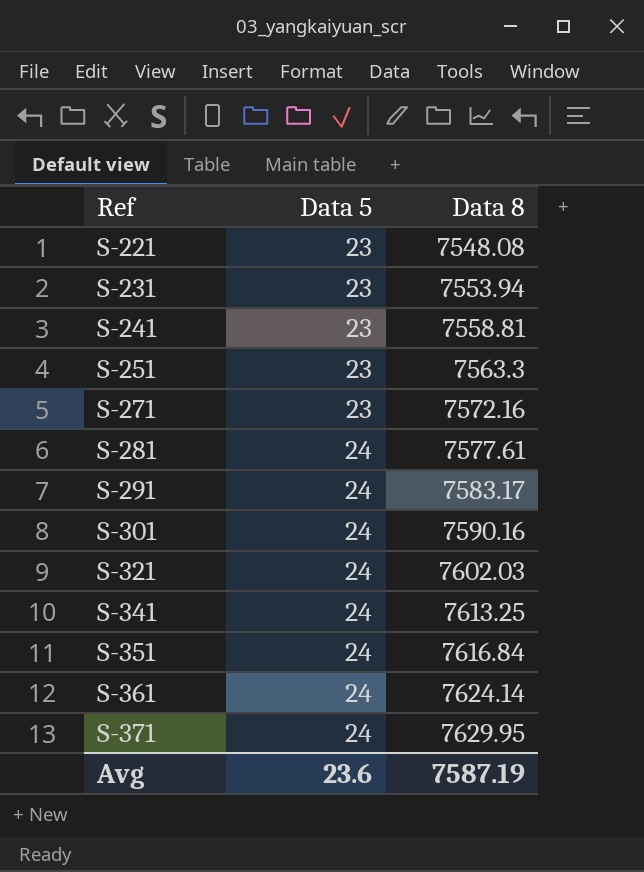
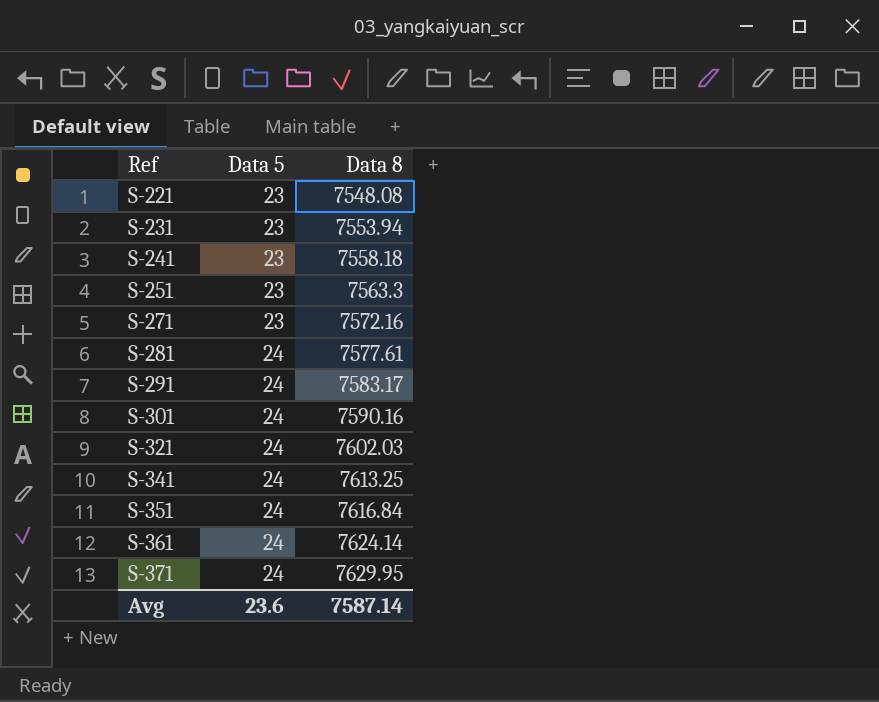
S-241 | Data 8: 7558.81 -> 7558.18
Avg | Data 8: 7587.19 -> 7587.14

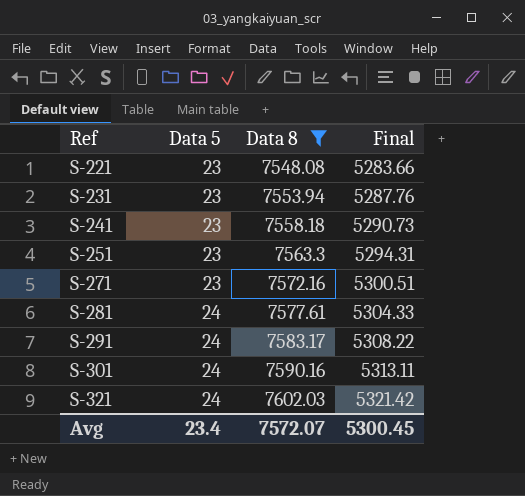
filter: none -> Data 8 <= 7602.03
column Final | formula: none -> [Data 8] * 0.7
Avg | Data 5: 23.6 -> 23.4
Avg | Data 8: 7587.14 -> 7572.07

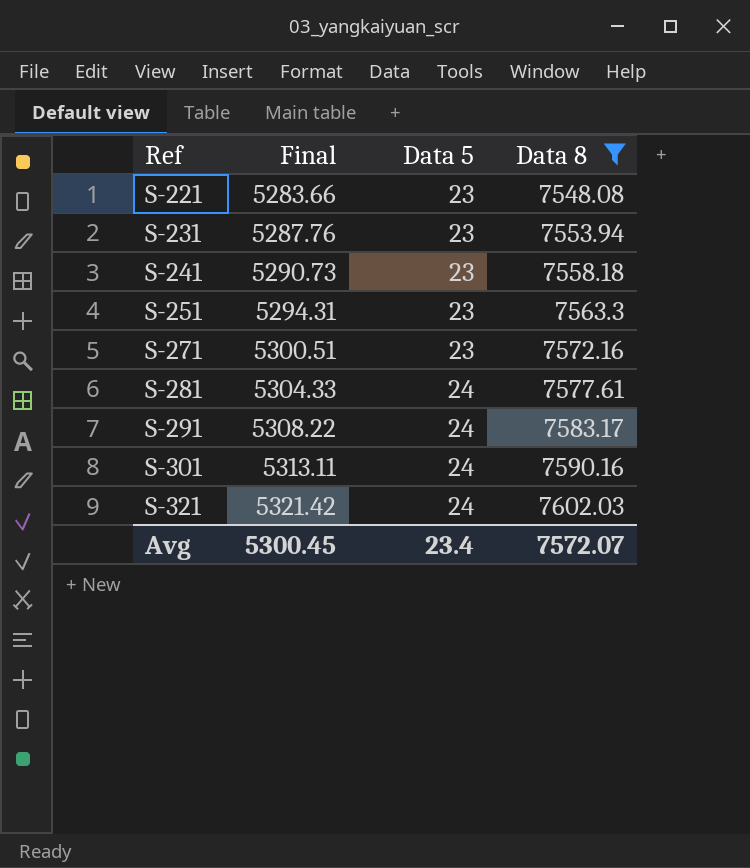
column Final | position: 4 -> 2

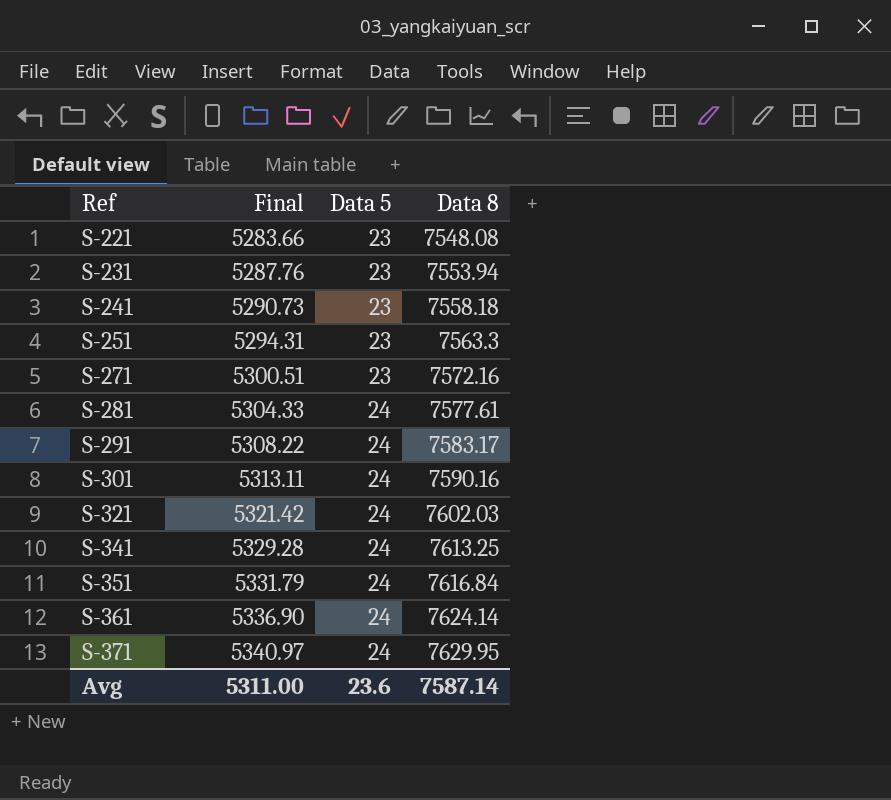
filter: Data 8 <= 7602.03 -> none
Avg | Final: 5300.45 -> 5311.00
Avg | Data 5: 23.4 -> 23.6
Avg | Data 8: 7572.07 -> 7587.14

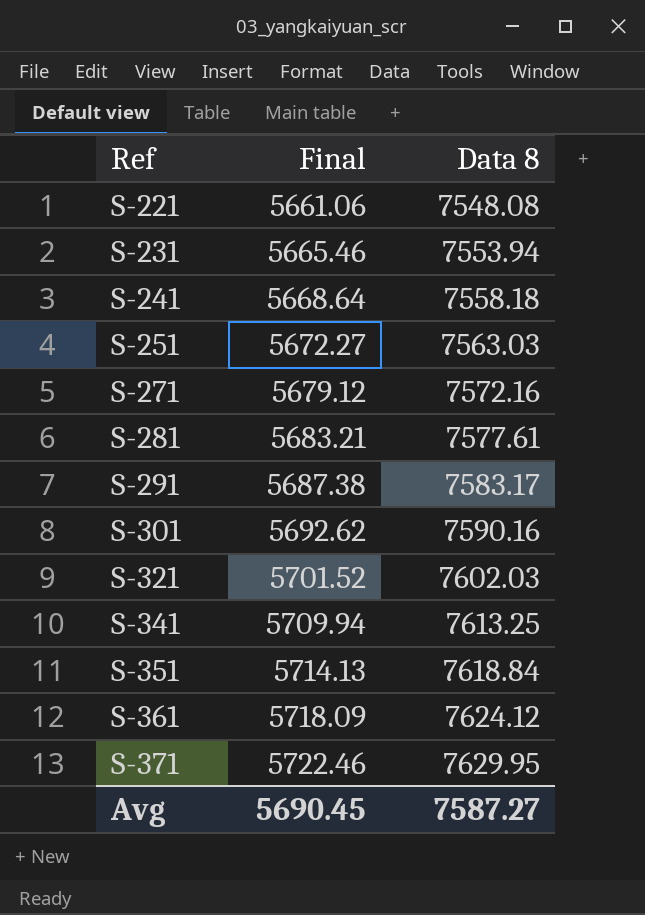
column Data 5 | position: 3 -> none
column Final | formula: [Data 8] * 0.7 -> [Data 8] * 0.75
S-251 | Data 8: 7563.3 -> 7563.03
S-351 | Data 8: 7616.84 -> 7618.84
S-361 | Data 8: 7624.14 -> 7624.12
Avg | Final: 5311.00 -> 5690.45
Avg | Data 8: 7587.14 -> 7587.27

